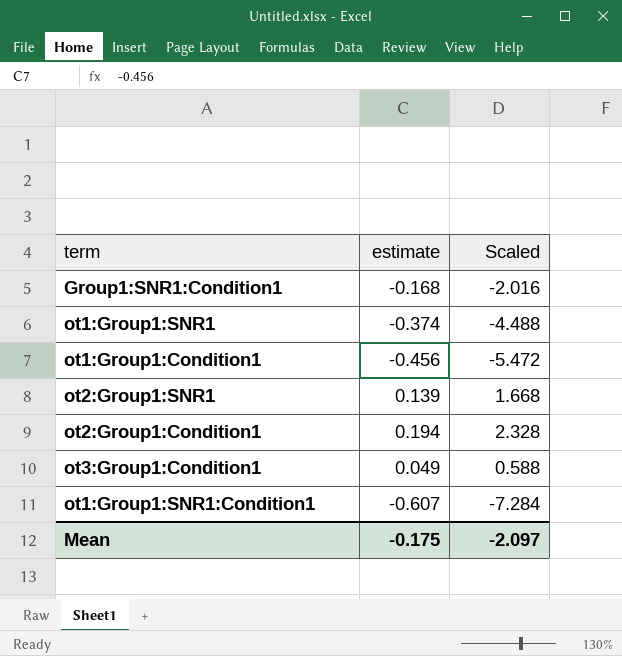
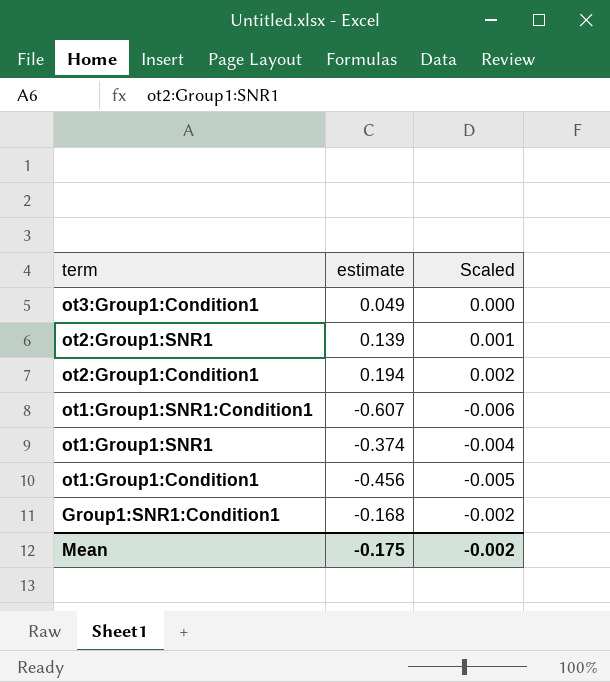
row order: none -> term descending
column Scaled | formula: [estimate] * 12 -> [estimate] * 0.01
Mean | Scaled: -2.097 -> -0.002

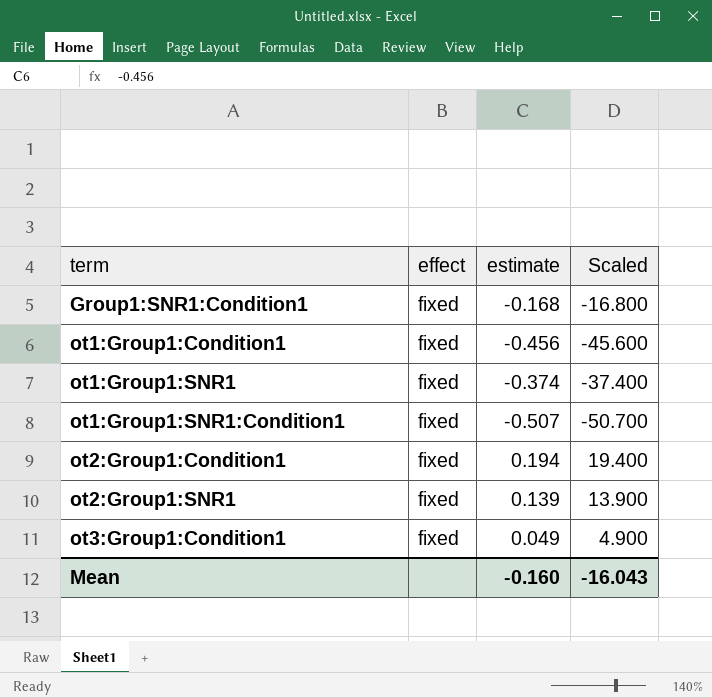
row order: term descending -> term ascending
column effect | position: none -> 2
column Scaled | formula: [estimate] * 0.01 -> [estimate] * 100
ot1:Group1:SNR1:Condition1 | estimate: -0.607 -> -0.507
Mean | estimate: -0.175 -> -0.160
Mean | Scaled: -0.002 -> -16.043

